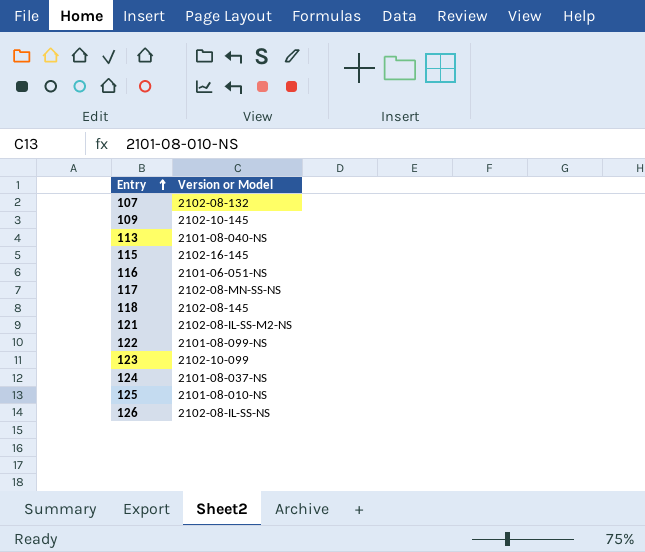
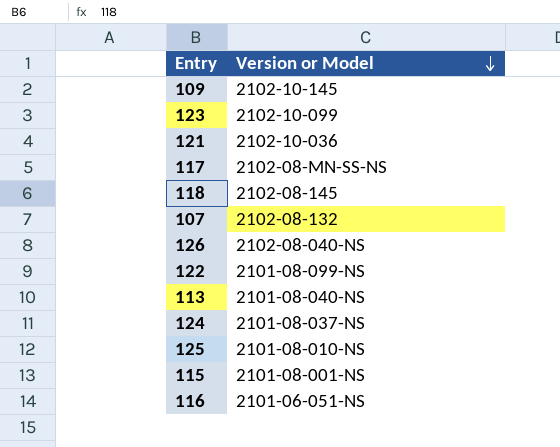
row order: Entry ascending -> Version or Model descending
121 | Version or Model: 2102-08-IL-SS-M2-NS -> 2102-10-036
126 | Version or Model: 2102-08-IL-SS-NS -> 2102-08-040-NS
115 | Version or Model: 2102-16-145 -> 2101-08-001-NS

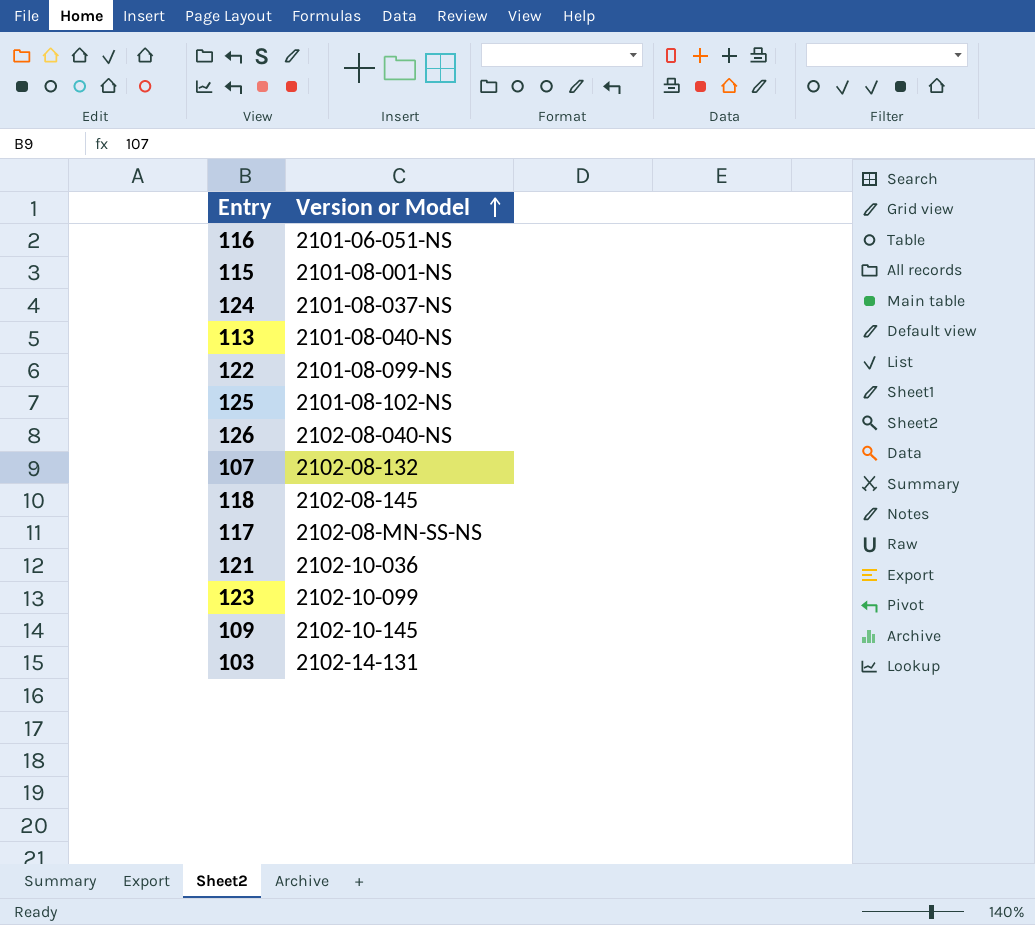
row order: Version or Model descending -> Version or Model ascending
125 | Version or Model: 2101-08-010-NS -> 2101-08-102-NS
row 103: none -> 2102-14-131

